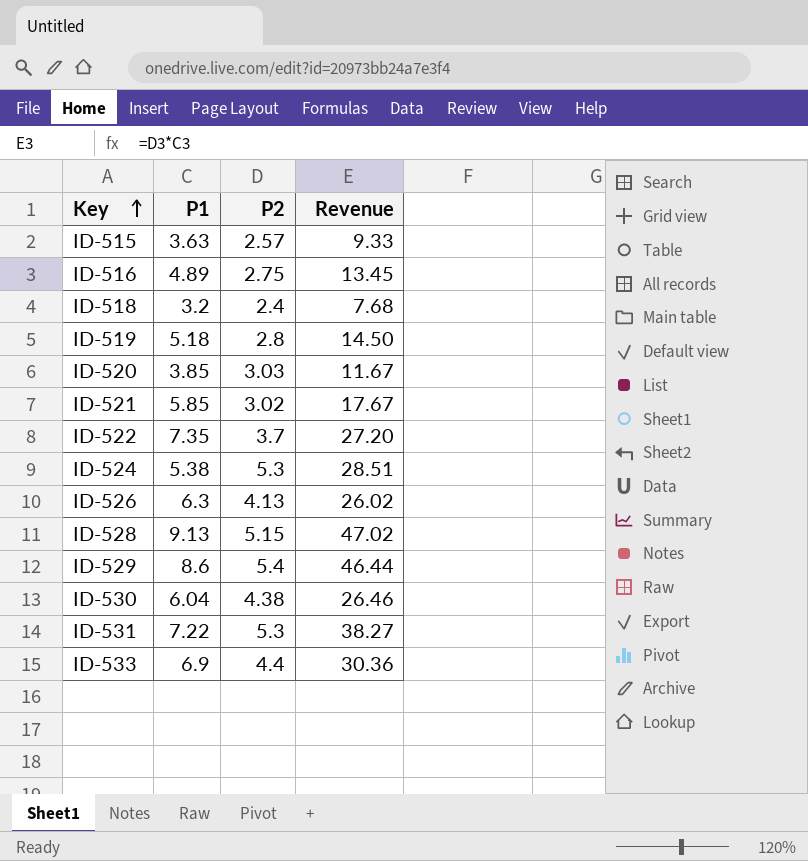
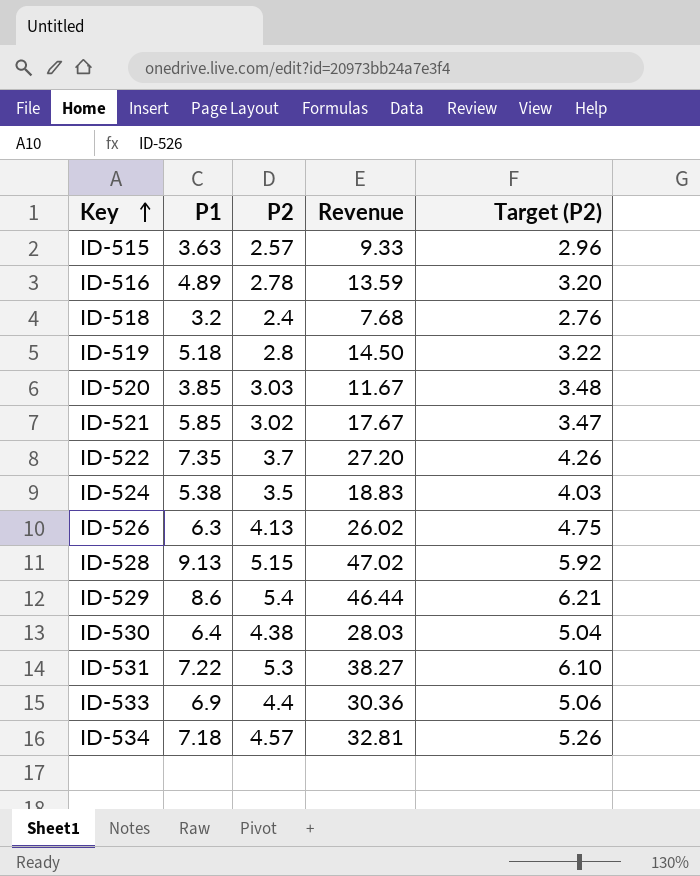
column Target (P2) | formula: none -> [P2] * 1.15
ID-516 | P2: 2.75 -> 2.78
ID-516 | Revenue: 13.45 -> 13.59
ID-524 | P2: 5.3 -> 3.5
ID-524 | Revenue: 28.51 -> 18.83
ID-530 | P1: 6.04 -> 6.4
ID-530 | Revenue: 26.46 -> 28.03
row ID-534: none -> 7.18 | 4.57 | 32.81 | 5.26

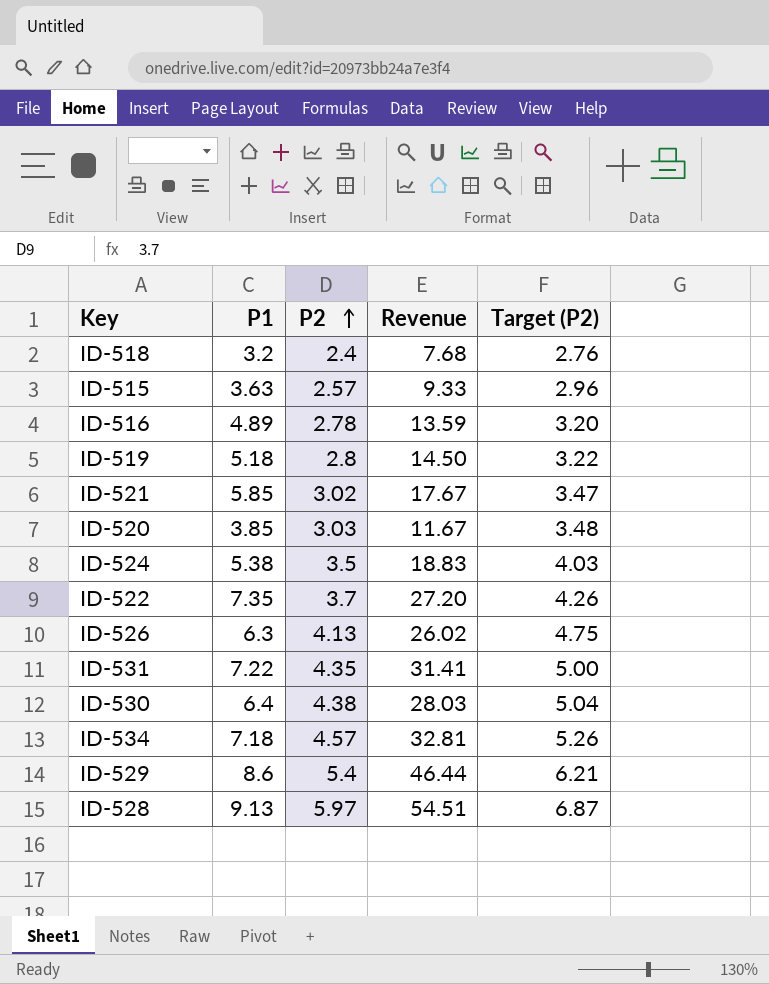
row order: Key ascending -> P2 ascending
row ID-533: 6.9 | 4.4 | 30.36 | 5.06 -> none
ID-531 | P2: 5.3 -> 4.35
ID-531 | Revenue: 38.27 -> 31.41
ID-531 | Target (P2): 6.10 -> 5.00
ID-528 | P2: 5.15 -> 5.97
ID-528 | Revenue: 47.02 -> 54.51
ID-528 | Target (P2): 5.92 -> 6.87

